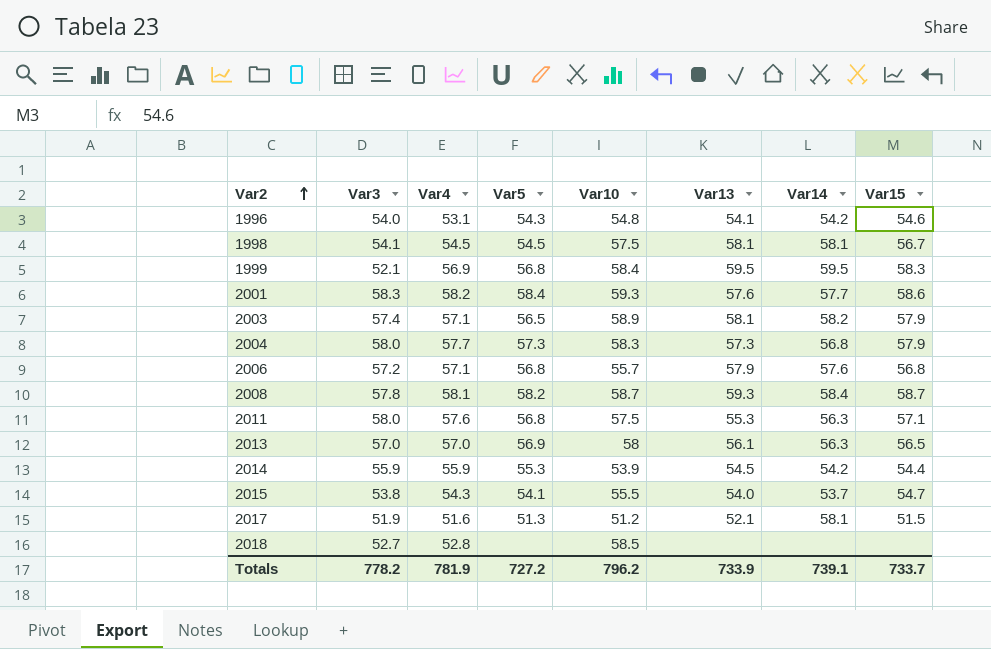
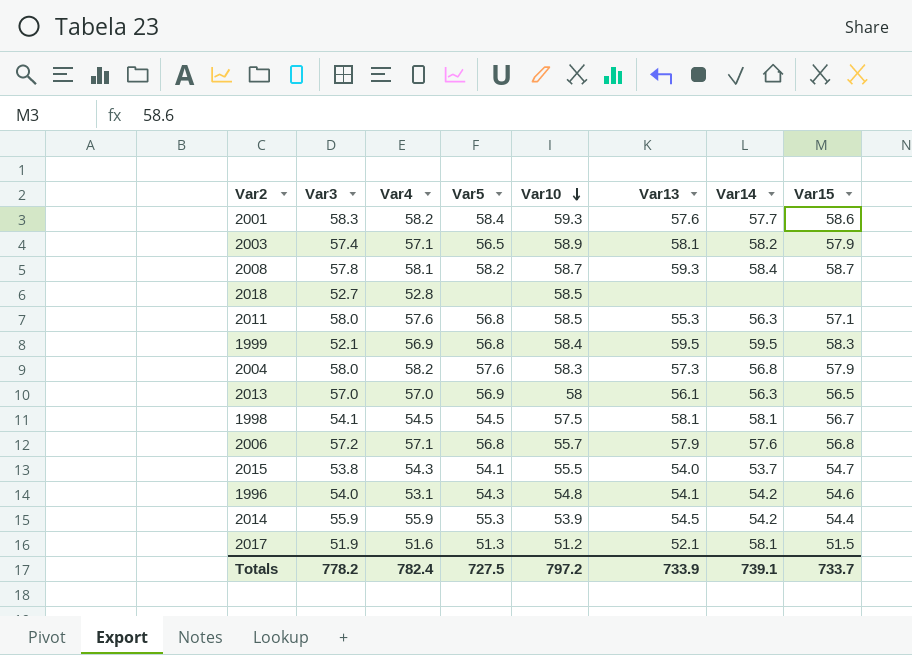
row order: Var2 ascending -> Var10 descending
2011 | Var10: 57.5 -> 58.5
2004 | Var4: 57.7 -> 58.2
2004 | Var5: 57.3 -> 57.6
Totals | Var4: 781.9 -> 782.4
Totals | Var5: 727.2 -> 727.5
Totals | Var10: 796.2 -> 797.2

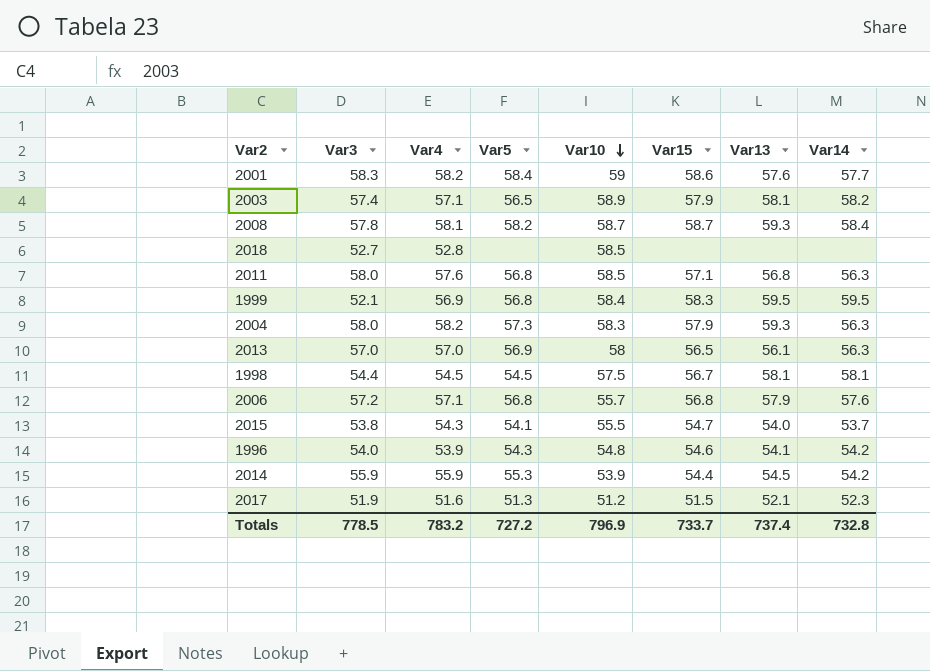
column Var15 | position: 8 -> 6
2001 | Var10: 59.3 -> 59
2011 | Var13: 55.3 -> 56.8
2004 | Var5: 57.6 -> 57.3
2004 | Var13: 57.3 -> 59.3
2004 | Var14: 56.8 -> 56.3
1998 | Var3: 54.1 -> 54.4
1996 | Var4: 53.1 -> 53.9
2017 | Var14: 58.1 -> 52.3
Totals | Var3: 778.2 -> 778.5
Totals | Var4: 782.4 -> 783.2
Totals | Var5: 727.5 -> 727.2
Totals | Var10: 797.2 -> 796.9
Totals | Var13: 733.9 -> 737.4
Totals | Var14: 739.1 -> 732.8

